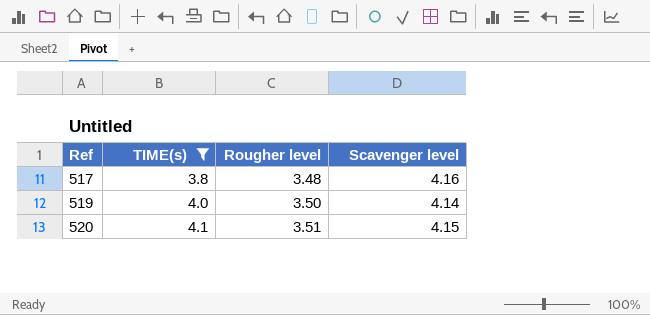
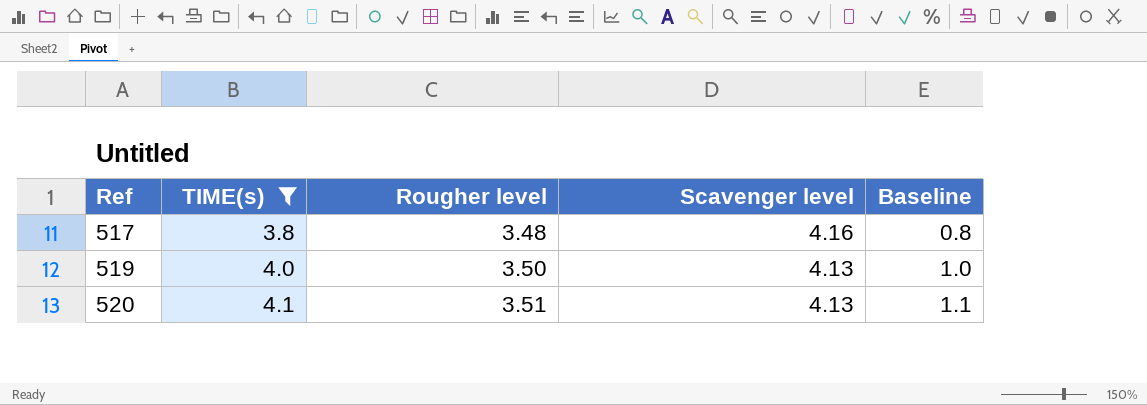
column Baseline | formula: none -> [TIME(s)] - 3
519 | Scavenger level: 4.14 -> 4.13
520 | Scavenger level: 4.15 -> 4.13

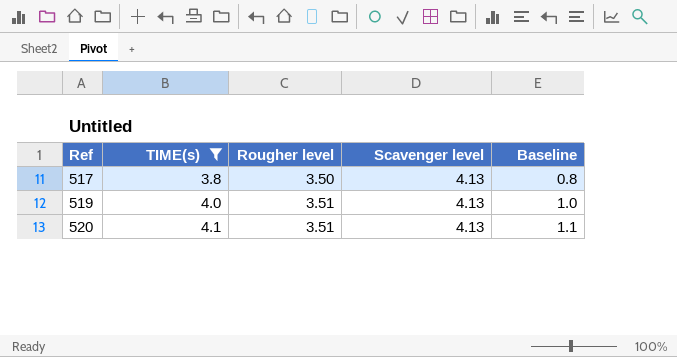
517 | Rougher level: 3.48 -> 3.50
517 | Scavenger level: 4.16 -> 4.13
519 | Rougher level: 3.50 -> 3.51

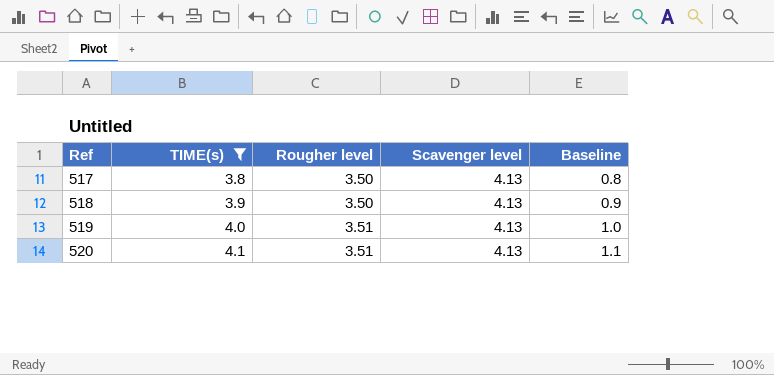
row 518: none -> 3.9 | 3.50 | 4.13 | 0.9

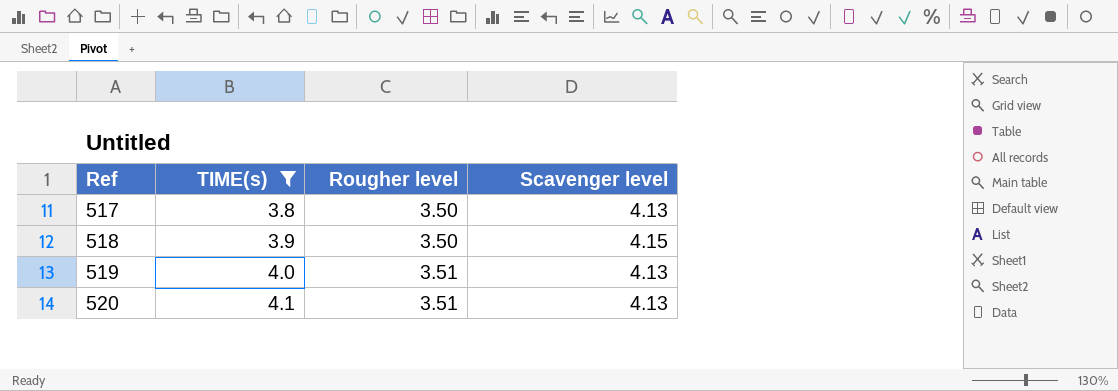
column Baseline | formula: [TIME(s)] - 3 -> none
518 | Scavenger level: 4.13 -> 4.15

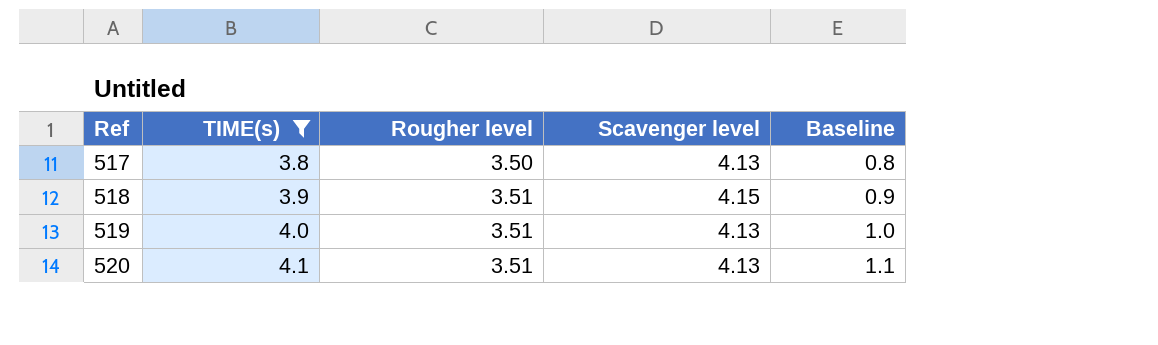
column Baseline | formula: none -> [TIME(s)] - 3
518 | Rougher level: 3.50 -> 3.51

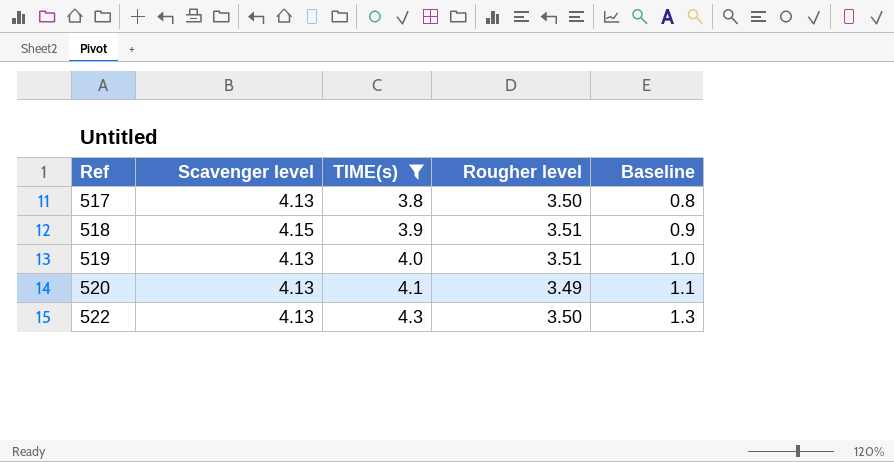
column Scavenger level | position: 4 -> 2
520 | Rougher level: 3.51 -> 3.49
row 522: none -> 4.13 | 4.3 | 3.50 | 1.3

